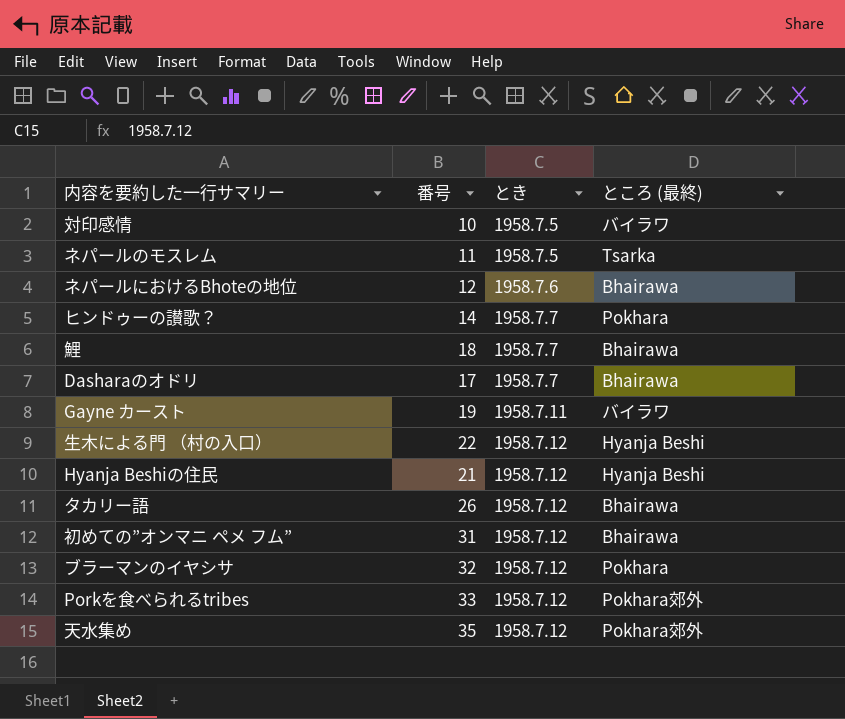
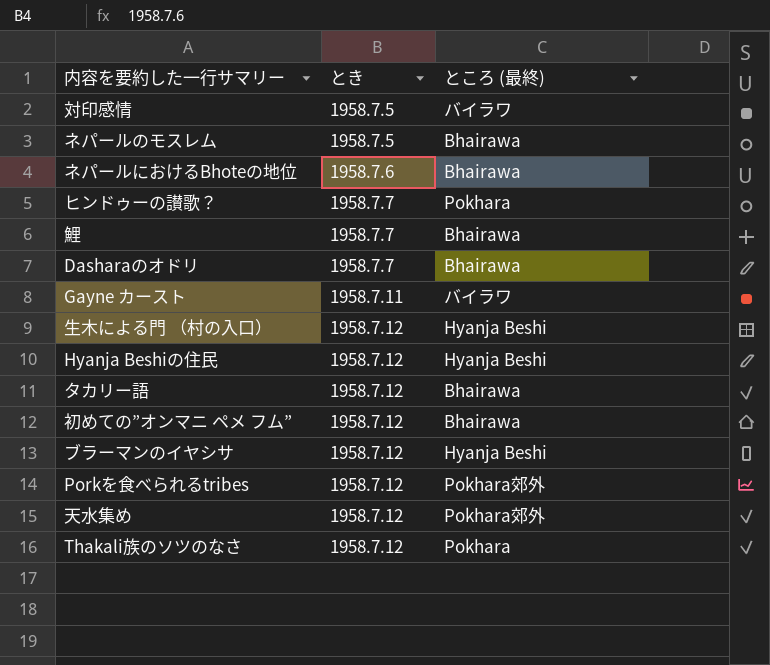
column 番号 | position: 2 -> none
ネパールのモスレム | ところ (最終): Tsarka -> Bhairawa
ブラーマンのイヤシサ | ところ (最終): Pokhara -> Hyanja Beshi
row Thakali族のソツのなさ: none -> 1958.7.12 | Pokhara

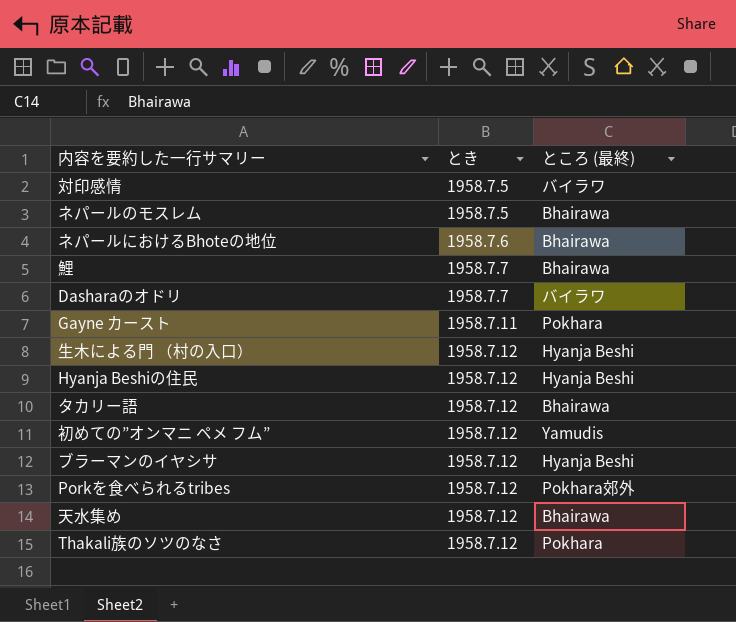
row ヒンドゥーの讃歌？: 1958.7.7 | Pokhara -> none
Dasharaのオドリ | ところ (最終): Bhairawa -> バイラワ
Gayne カースト | ところ (最終): バイラワ -> Pokhara
初めての”オンマニ ペメ フム” | ところ (最終): Bhairawa -> Yamudis
天水集め | ところ (最終): Pokhara郊外 -> Bhairawa

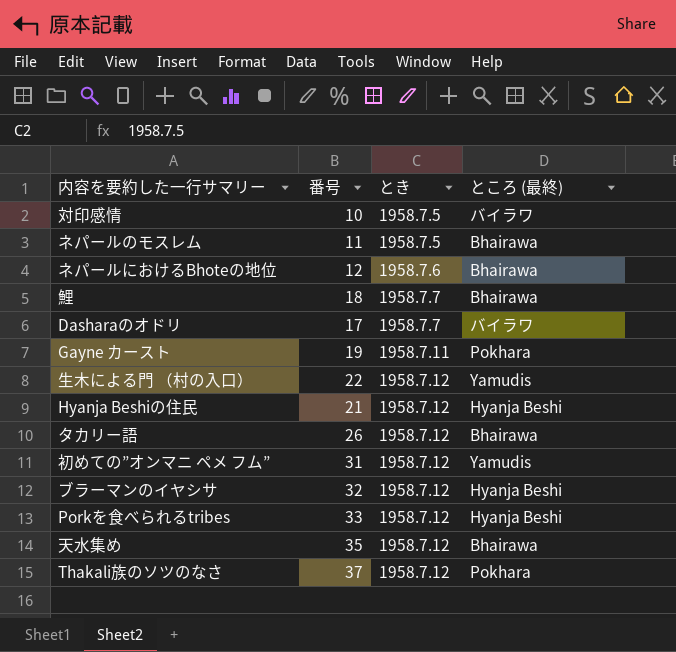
column 番号 | position: none -> 2
生木による門 （村の入口） | ところ (最終): Hyanja Beshi -> Yamudis
Porkを食べられるtribes | ところ (最終): Pokhara郊外 -> Hyanja Beshi

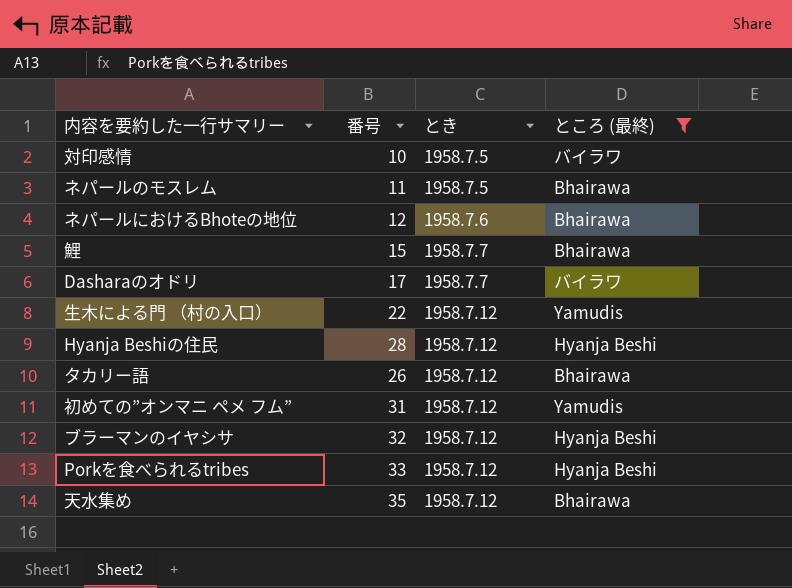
filter: none -> ところ (最終) != Pokhara
鯉 | 番号: 18 -> 15
Hyanja Beshiの住民 | 番号: 21 -> 28

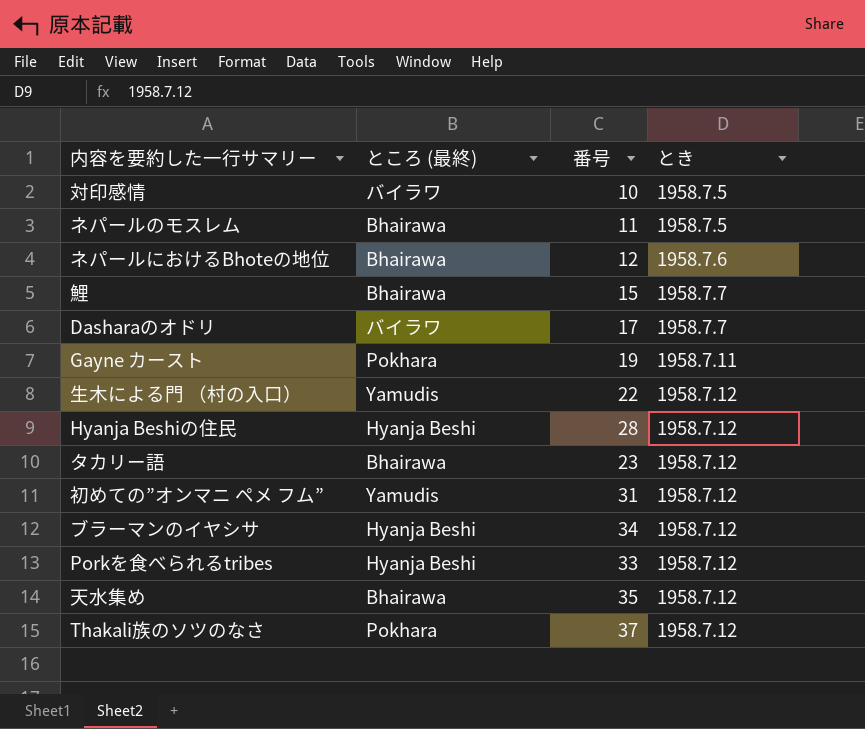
filter: ところ (最終) != Pokhara -> none
column ところ (最終) | position: 4 -> 2
タカリー語 | 番号: 26 -> 23
ブラーマンのイヤシサ | 番号: 32 -> 34

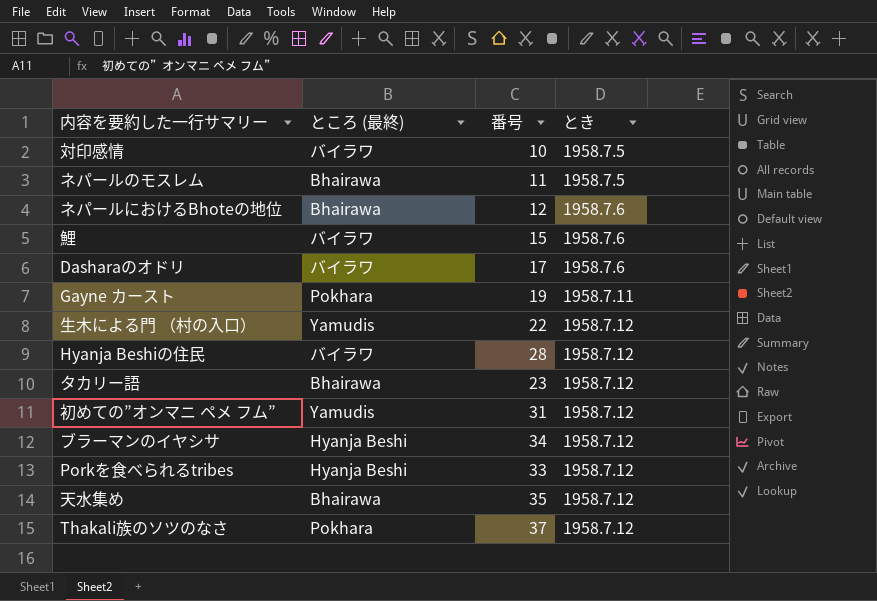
鯉 | ところ (最終): Bhairawa -> バイラワ
鯉 | とき: 1958.7.7 -> 1958.7.6
Dasharaのオドリ | とき: 1958.7.7 -> 1958.7.6
Hyanja Beshiの住民 | ところ (最終): Hyanja Beshi -> バイラワ

